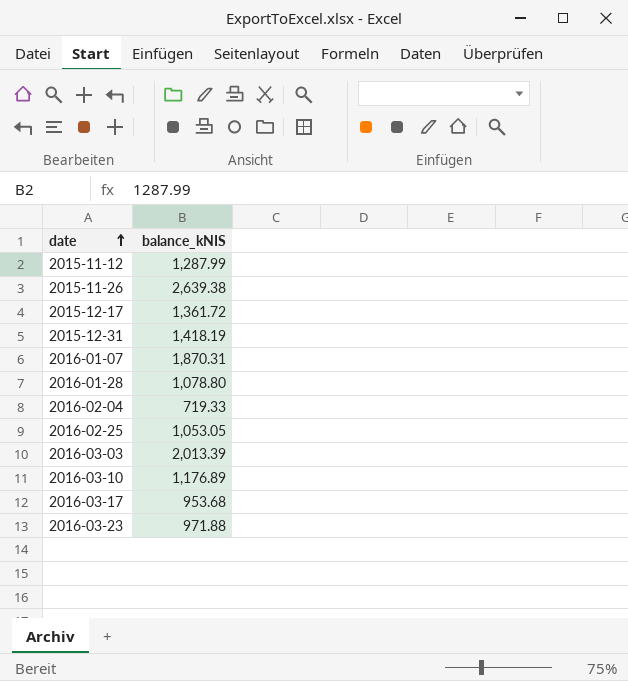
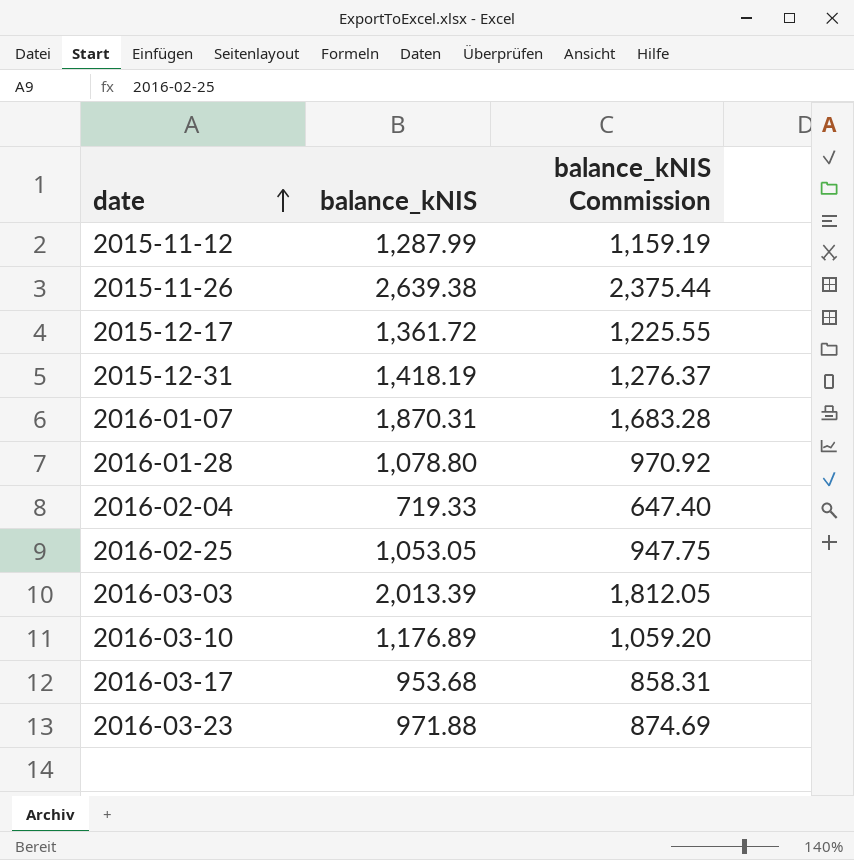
column balance_kNIS Commission | formula: none -> [balance_kNIS] * 0.9

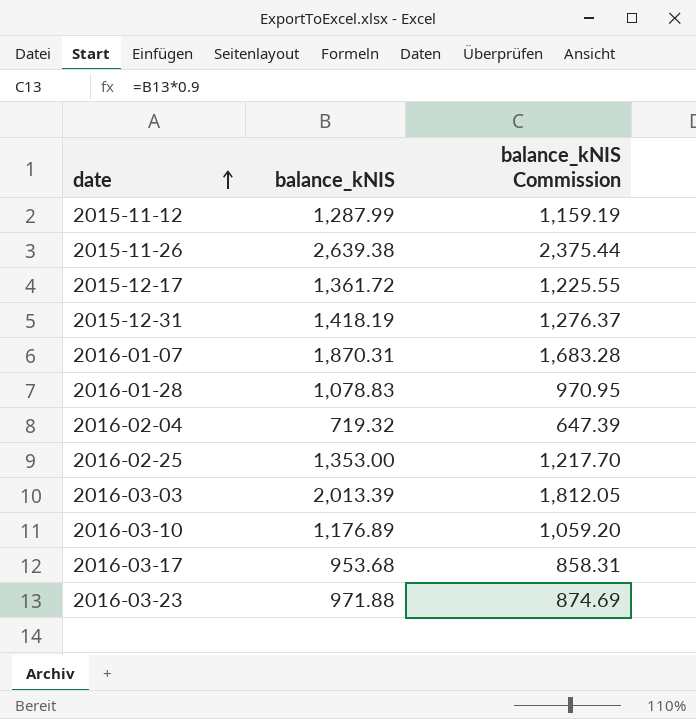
2016-01-28 | balance_kNIS: 1,078.80 -> 1,078.83
2016-01-28 | balance_kNIS Commission: 970.92 -> 970.95
2016-02-04 | balance_kNIS: 719.33 -> 719.32
2016-02-04 | balance_kNIS Commission: 647.40 -> 647.39
2016-02-25 | balance_kNIS: 1,053.05 -> 1,353.00
2016-02-25 | balance_kNIS Commission: 947.75 -> 1,217.70

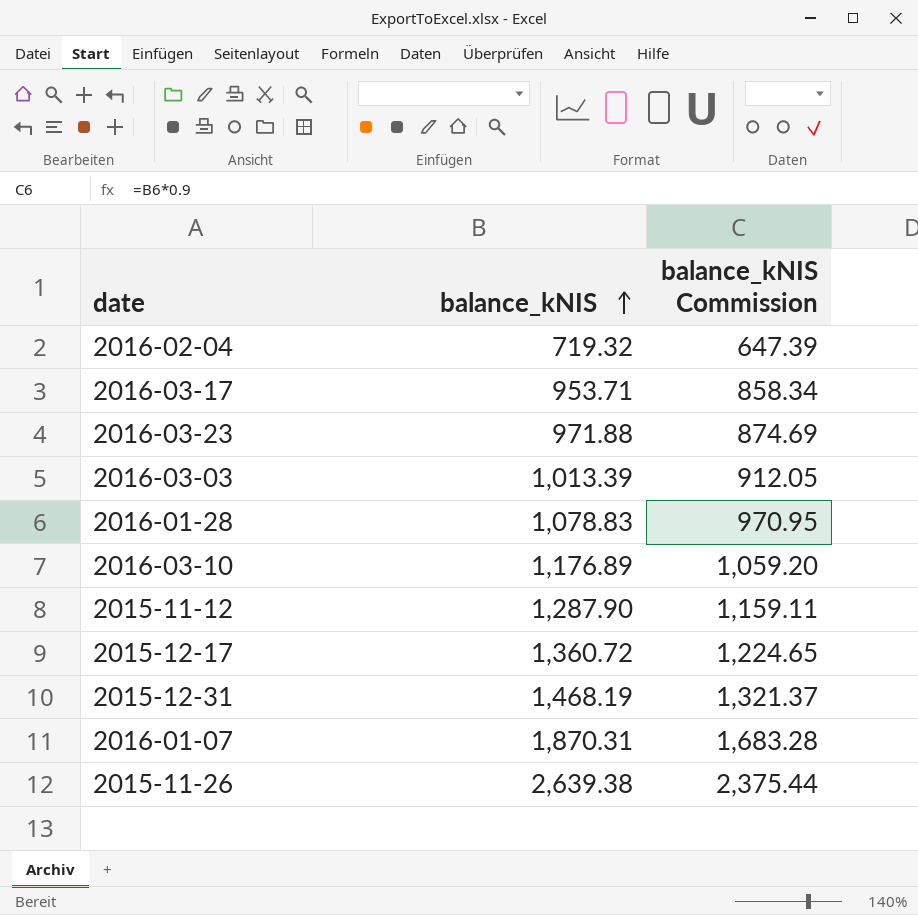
row order: date ascending -> balance_kNIS ascending
row 2016-02-25: 1,353.00 | 1,217.70 -> none
2016-03-17 | balance_kNIS: 953.68 -> 953.71
2016-03-17 | balance_kNIS Commission: 858.31 -> 858.34
2016-03-03 | balance_kNIS: 2,013.39 -> 1,013.39
2016-03-03 | balance_kNIS Commission: 1,812.05 -> 912.05
2015-11-12 | balance_kNIS: 1,287.99 -> 1,287.90
2015-11-12 | balance_kNIS Commission: 1,159.19 -> 1,159.11
2015-12-17 | balance_kNIS: 1,361.72 -> 1,360.72
2015-12-17 | balance_kNIS Commission: 1,225.55 -> 1,224.65
2015-12-31 | balance_kNIS: 1,418.19 -> 1,468.19
2015-12-31 | balance_kNIS Commission: 1,276.37 -> 1,321.37

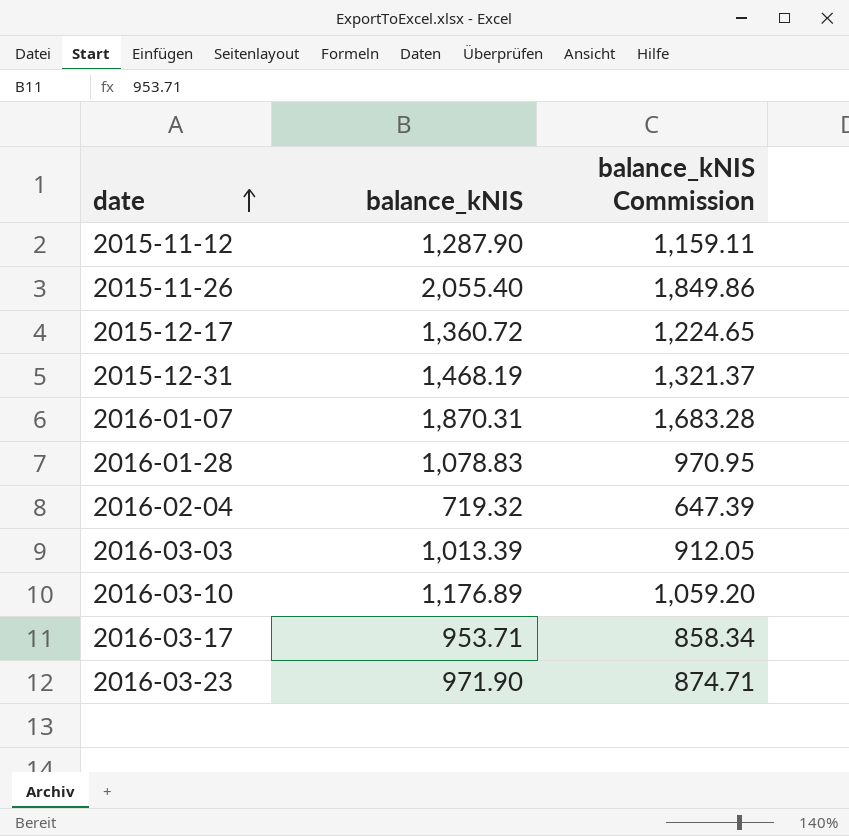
row order: balance_kNIS ascending -> date ascending
2015-11-26 | balance_kNIS: 2,639.38 -> 2,055.40
2015-11-26 | balance_kNIS Commission: 2,375.44 -> 1,849.86
2016-03-23 | balance_kNIS: 971.88 -> 971.90
2016-03-23 | balance_kNIS Commission: 874.69 -> 874.71

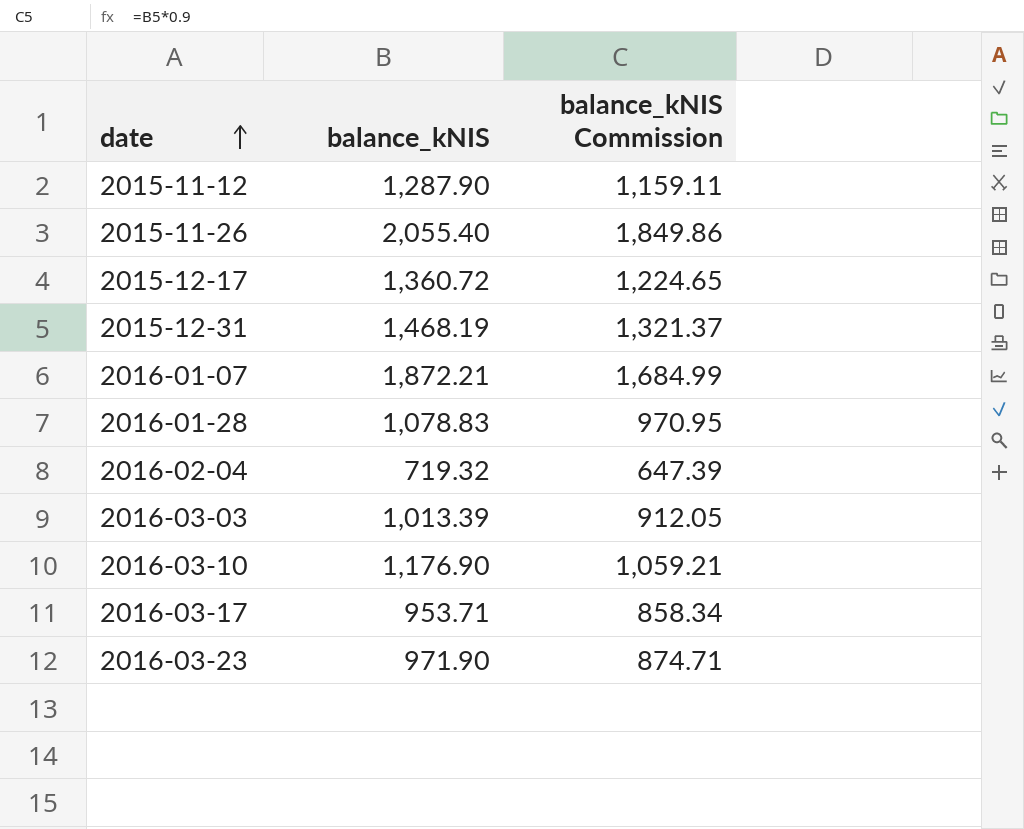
2016-01-07 | balance_kNIS: 1,870.31 -> 1,872.21
2016-01-07 | balance_kNIS Commission: 1,683.28 -> 1,684.99
2016-03-10 | balance_kNIS: 1,176.89 -> 1,176.90
2016-03-10 | balance_kNIS Commission: 1,059.20 -> 1,059.21

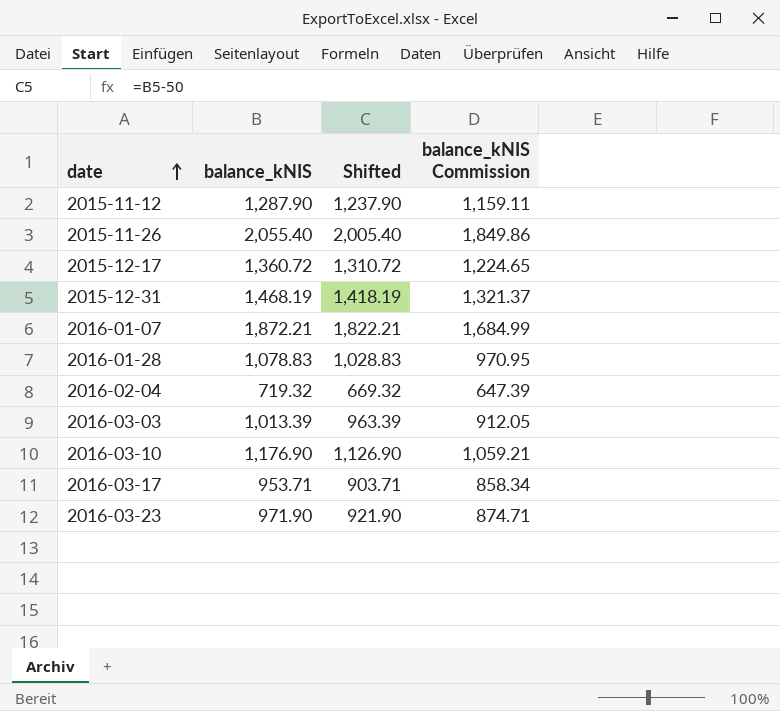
column Shifted | formula: none -> [balance_kNIS] - 50

